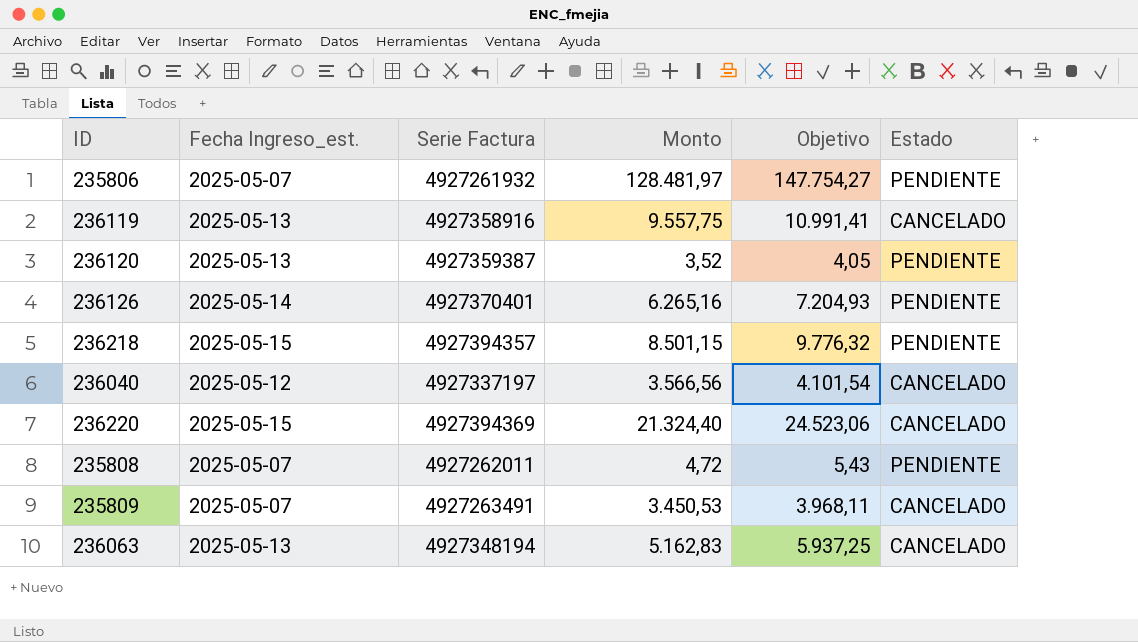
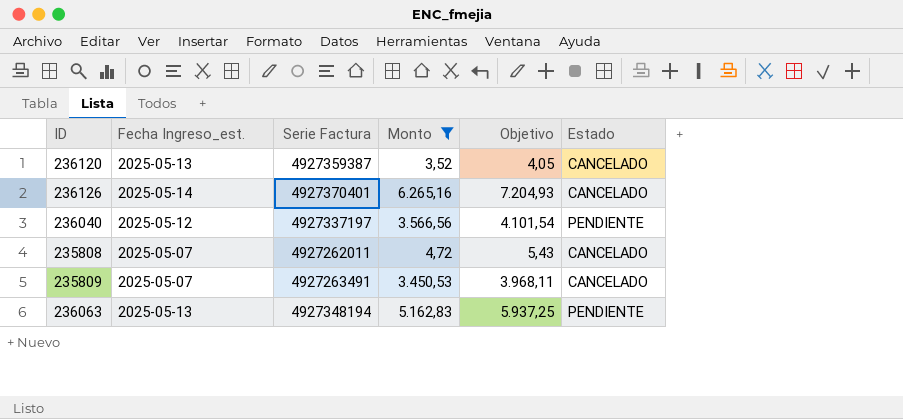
filter: none -> Monto <= 6.265,16
236120 | Estado: PENDIENTE -> CANCELADO
236126 | Estado: PENDIENTE -> CANCELADO
236040 | Estado: CANCELADO -> PENDIENTE
235808 | Estado: PENDIENTE -> CANCELADO
236063 | Estado: CANCELADO -> PENDIENTE

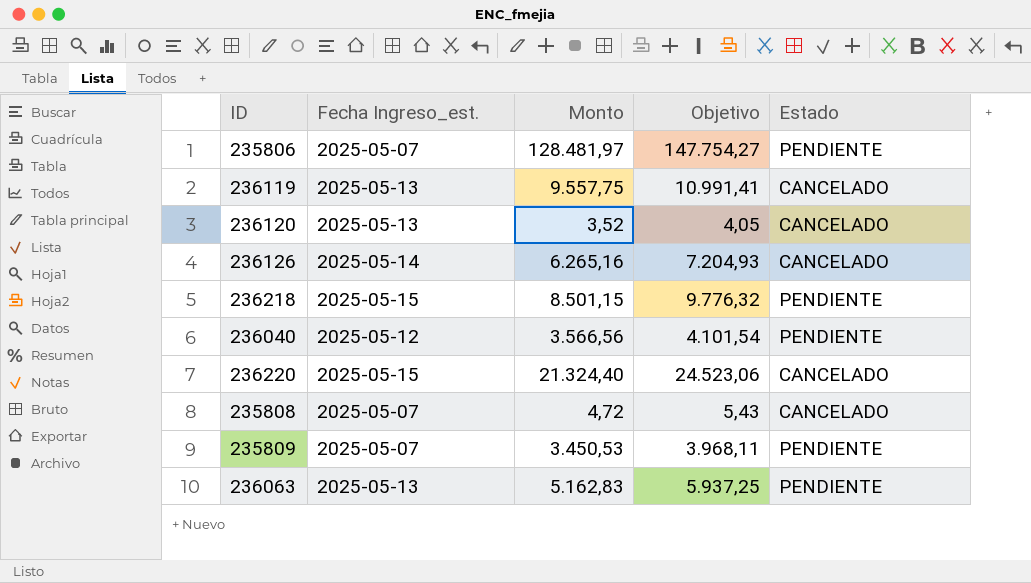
filter: Monto <= 6.265,16 -> none
column Serie Factura | position: 3 -> none
235809 | Estado: CANCELADO -> PENDIENTE

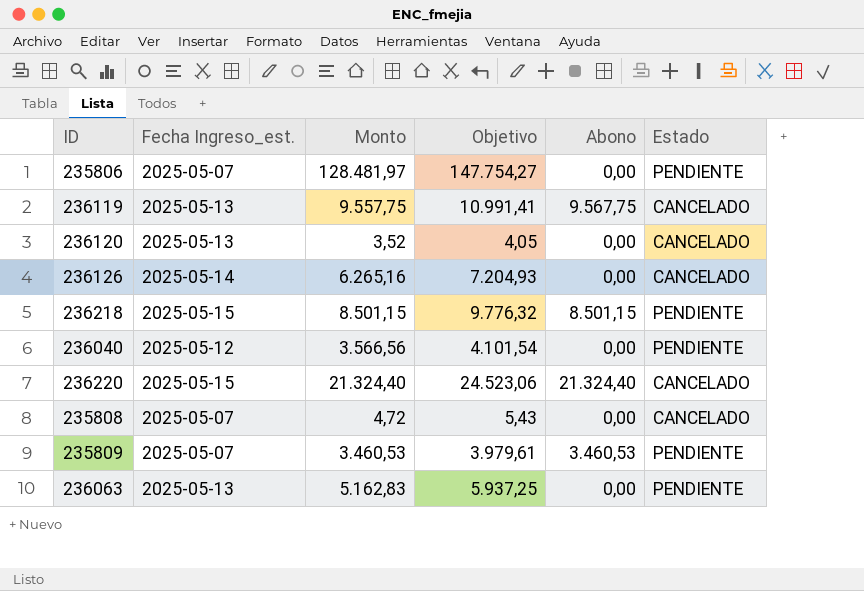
column Abono | position: none -> 5
235809 | Monto: 3.450,53 -> 3.460,53
235809 | Objetivo: 3.968,11 -> 3.979,61

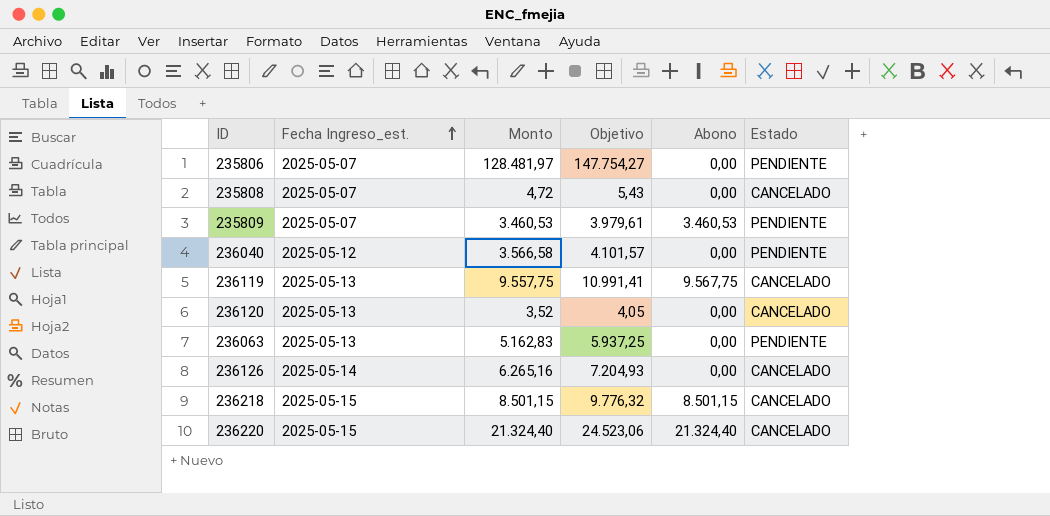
row order: none -> Fecha Ingreso_est. ascending
236040 | Monto: 3.566,56 -> 3.566,58
236040 | Objetivo: 4.101,54 -> 4.101,57
236218 | Estado: PENDIENTE -> CANCELADO

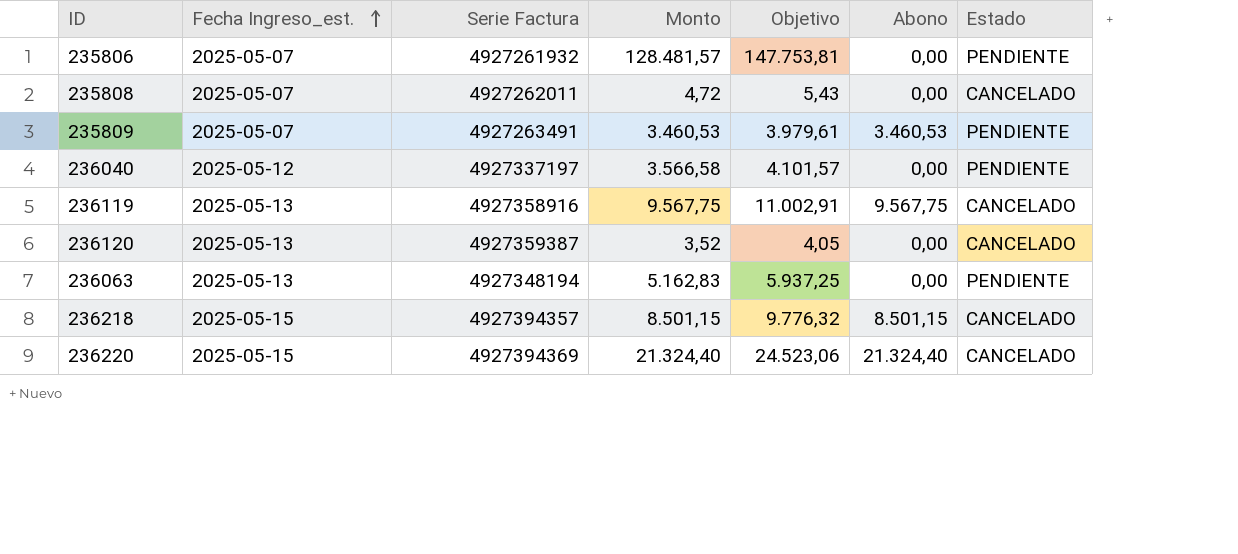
column Serie Factura | position: none -> 3
row 236126: 2025-05-14 | 6.265,16 | 7.204,93 | 0,00 | CANCELADO -> none
235806 | Monto: 128.481,97 -> 128.481,57
235806 | Objetivo: 147.754,27 -> 147.753,81
236119 | Monto: 9.557,75 -> 9.567,75
236119 | Objetivo: 10.991,41 -> 11.002,91

